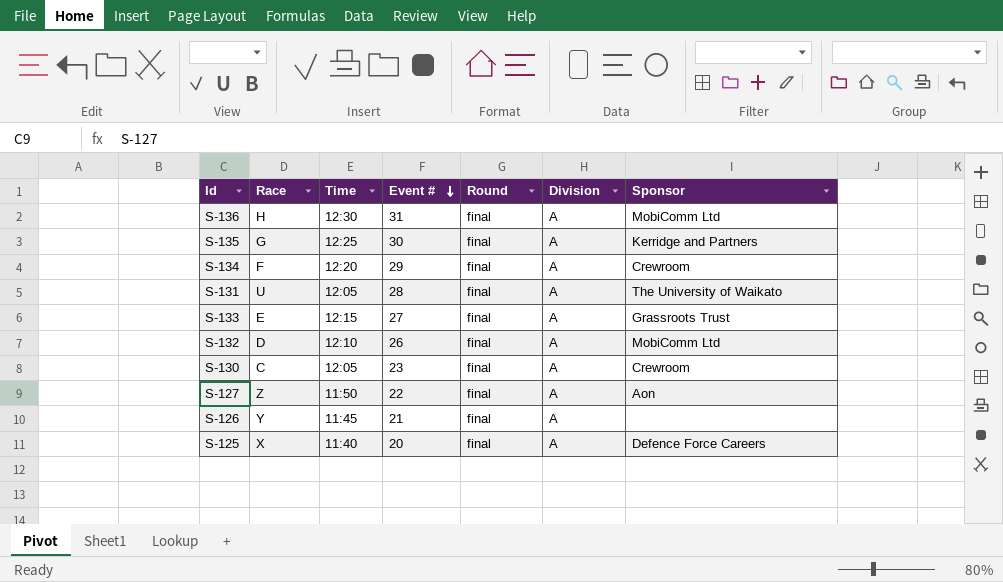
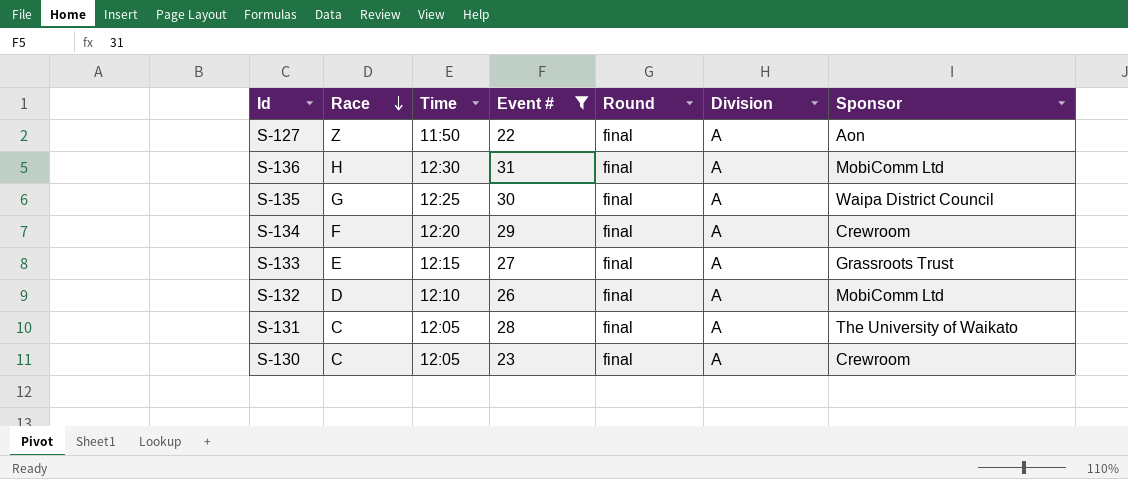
filter: none -> Event # >= 22
row order: Event # descending -> Race descending
S-135 | Sponsor: Kerridge and Partners -> Waipa District Council
S-131 | Race: U -> C

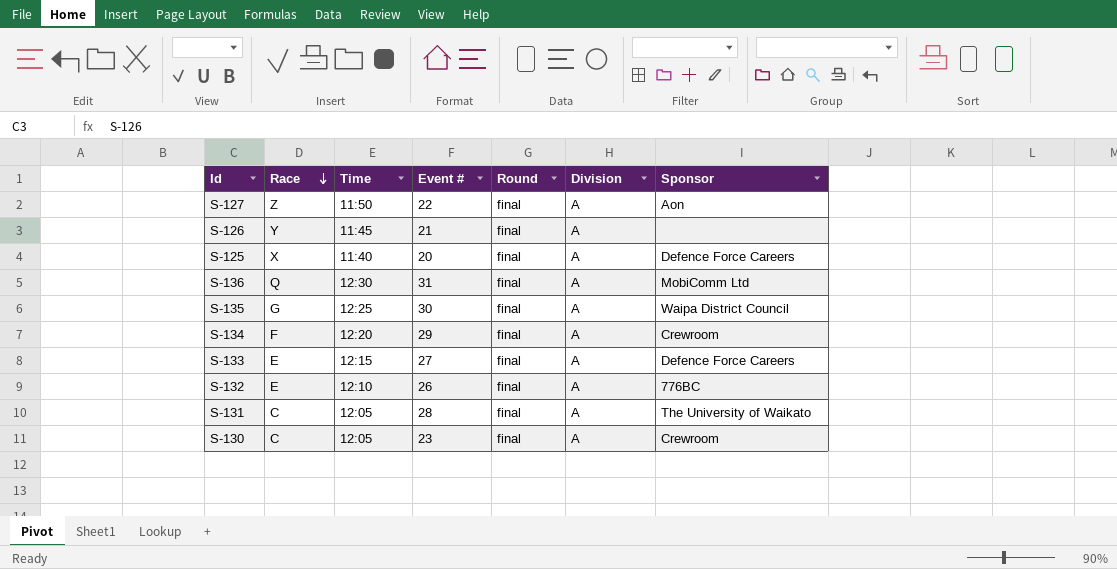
filter: Event # >= 22 -> none
S-136 | Race: H -> Q
S-133 | Sponsor: Grassroots Trust -> Defence Force Careers
S-132 | Race: D -> E
S-132 | Sponsor: MobiComm Ltd -> 776BC

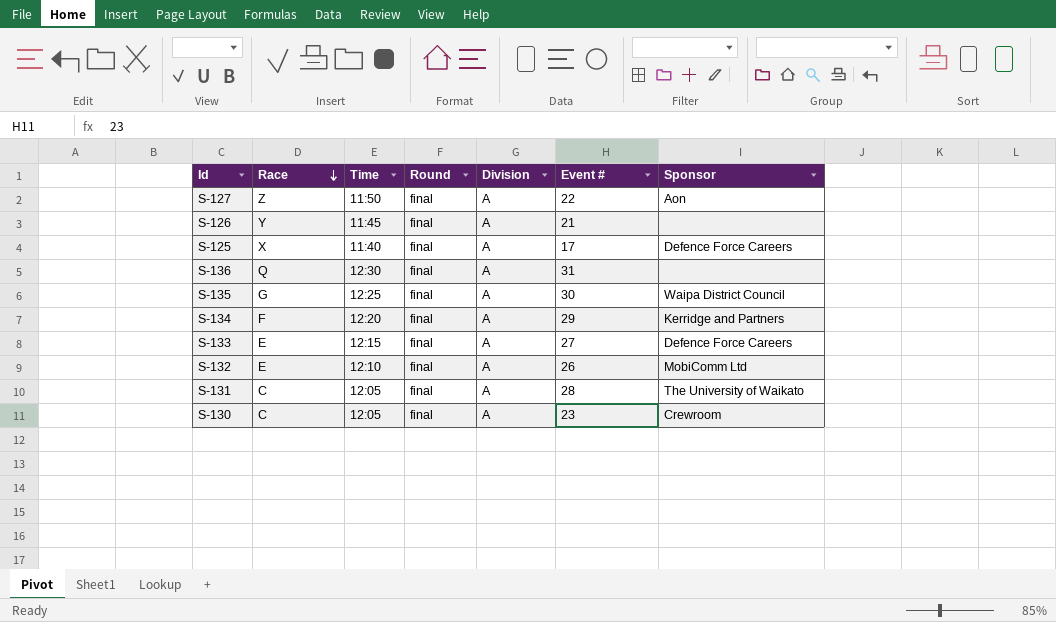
column Event # | position: 4 -> 6
S-125 | Event #: 20 -> 17
S-136 | Sponsor: MobiComm Ltd -> none
S-134 | Sponsor: Crewroom -> Kerridge and Partners
S-132 | Sponsor: 776BC -> MobiComm Ltd

